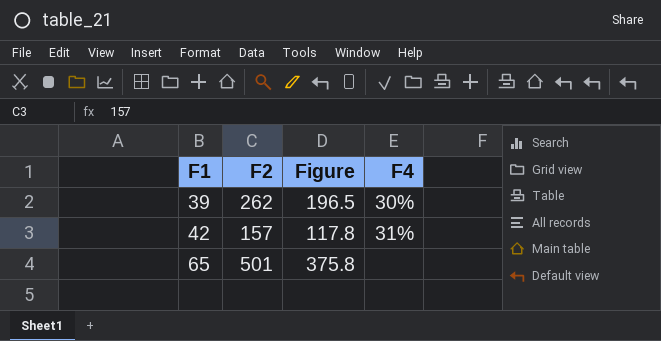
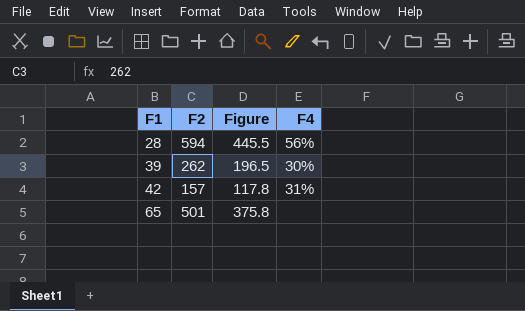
row 28: none -> 594 | 445.5 | 56%

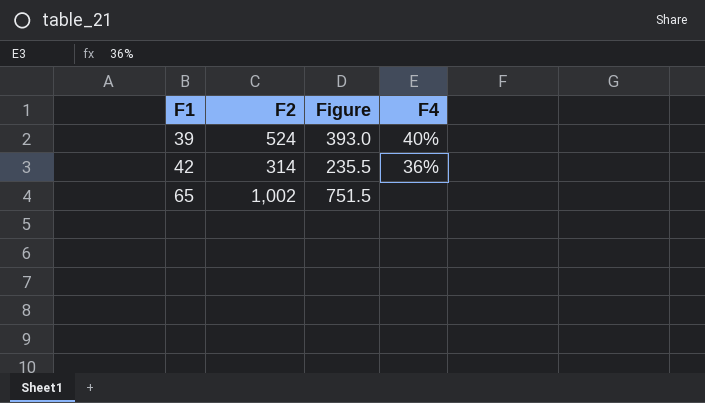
row 28: 594 | 445.5 | 56% -> none
39 | F2: 262 -> 524
39 | Figure: 196.5 -> 393.0
39 | F4: 30% -> 40%
42 | F2: 157 -> 314
42 | Figure: 117.8 -> 235.5
42 | F4: 31% -> 36%
65 | F2: 501 -> 1,002
65 | Figure: 375.8 -> 751.5

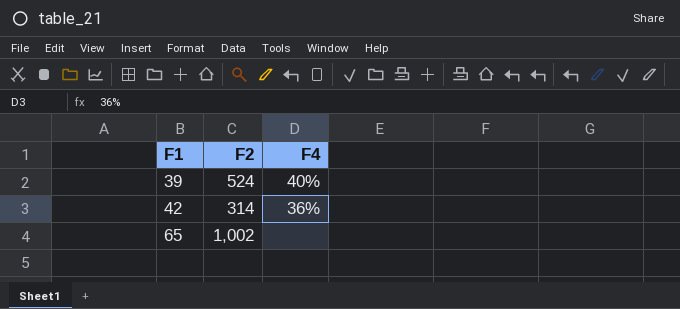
column Figure | formula: [F2] * 0.75 -> none

